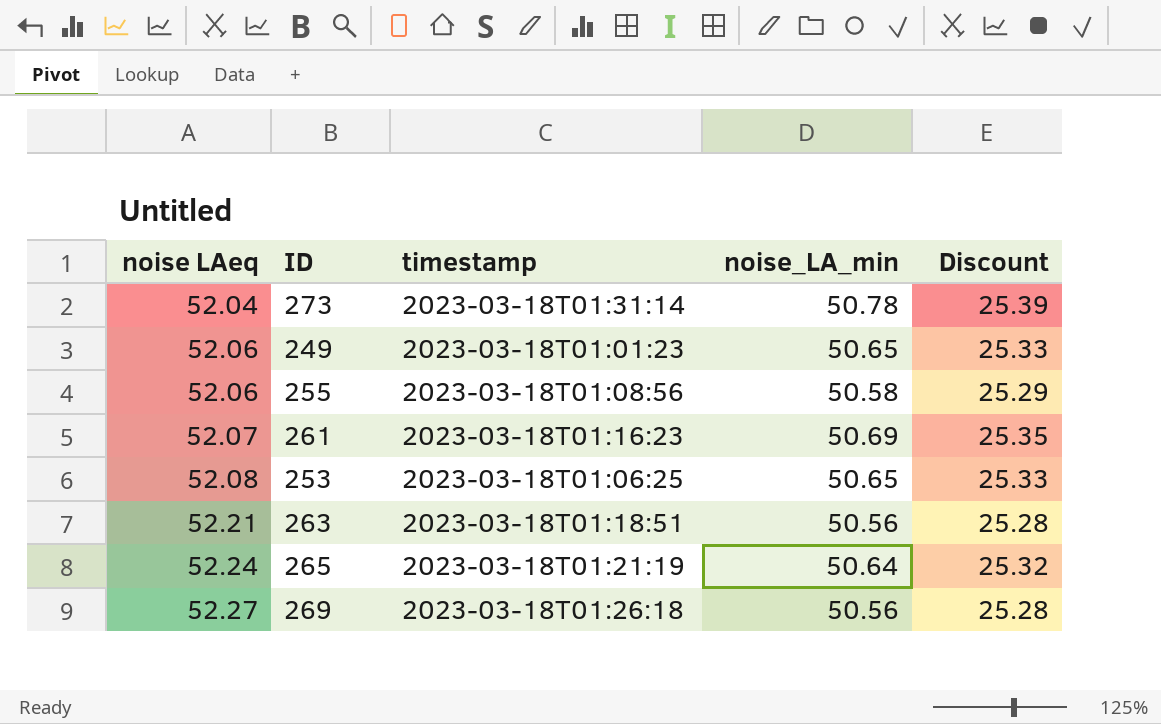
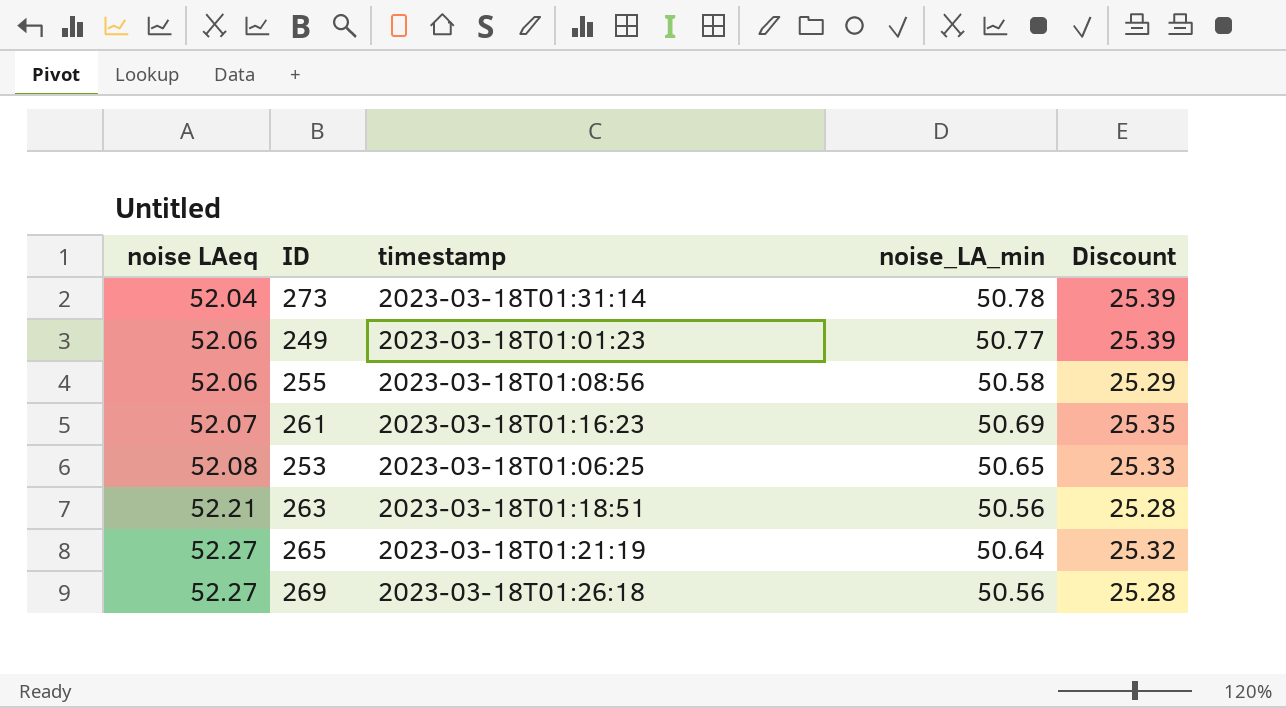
249 | noise_LA_min: 50.65 -> 50.77
249 | Discount: 25.33 -> 25.39
265 | noise LAeq: 52.24 -> 52.27

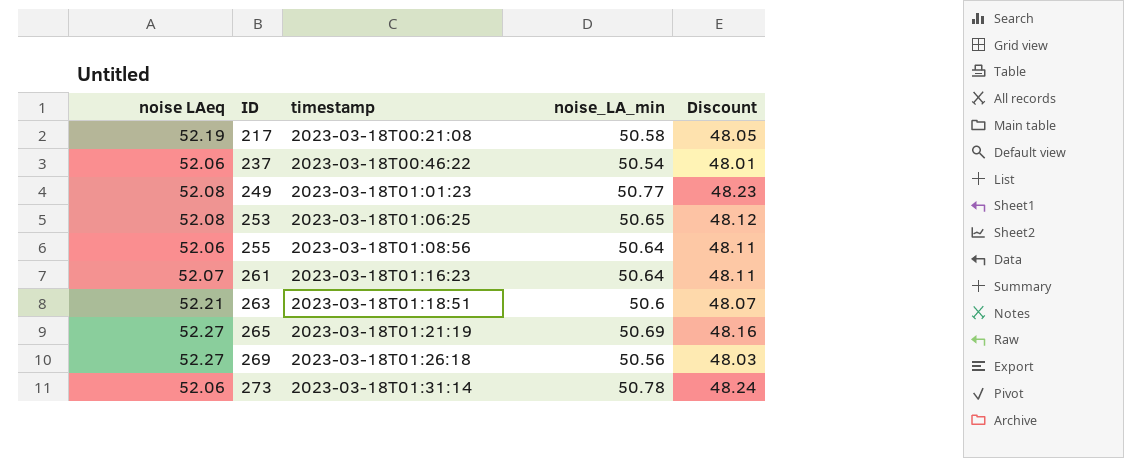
row order: noise LAeq ascending -> ID ascending
column Discount | formula: [noise_LA_min] * 0.5 -> [noise_LA_min] * 0.95
row 217: none -> 52.19 | 2023-03-18T00:21:08 | 50.58 | 48.05
row 237: none -> 52.06 | 2023-03-18T00:46:22 | 50.54 | 48.01
249 | noise LAeq: 52.06 -> 52.08
255 | noise_LA_min: 50.58 -> 50.64
261 | noise_LA_min: 50.69 -> 50.64
263 | noise_LA_min: 50.56 -> 50.6
265 | noise_LA_min: 50.64 -> 50.69
273 | noise LAeq: 52.04 -> 52.06

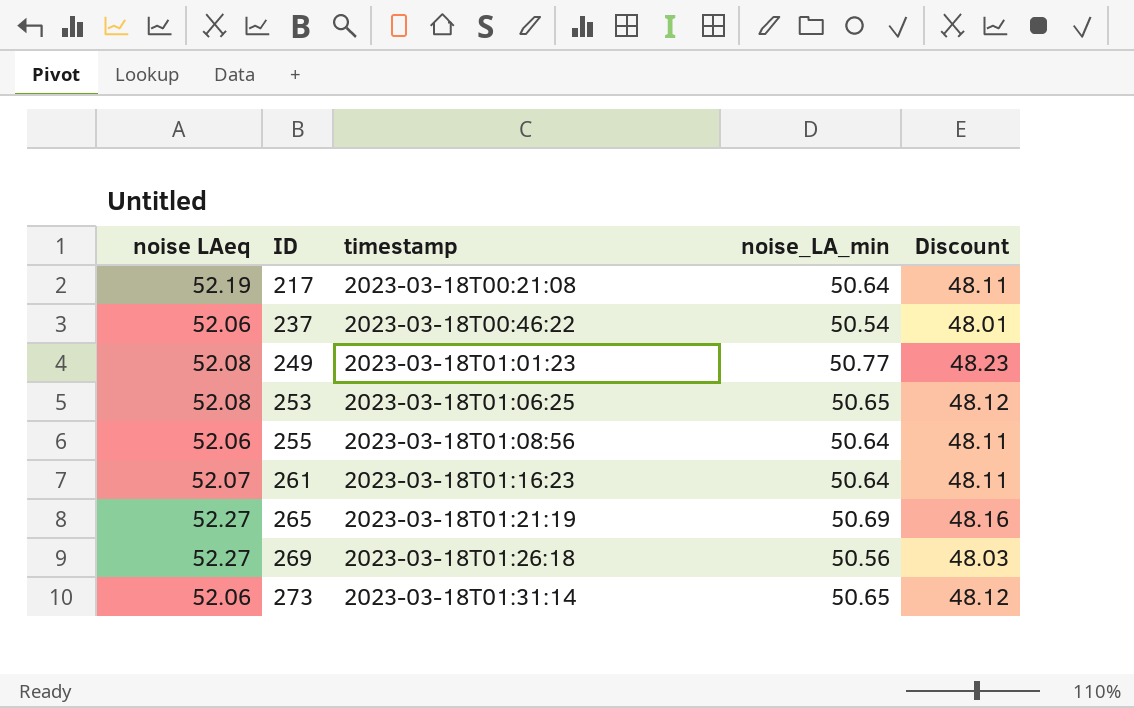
row 263: 52.21 | 2023-03-18T01:18:51 | 50.6 | 48.07 -> none
217 | noise_LA_min: 50.58 -> 50.64
217 | Discount: 48.05 -> 48.11
273 | noise_LA_min: 50.78 -> 50.65
273 | Discount: 48.24 -> 48.12

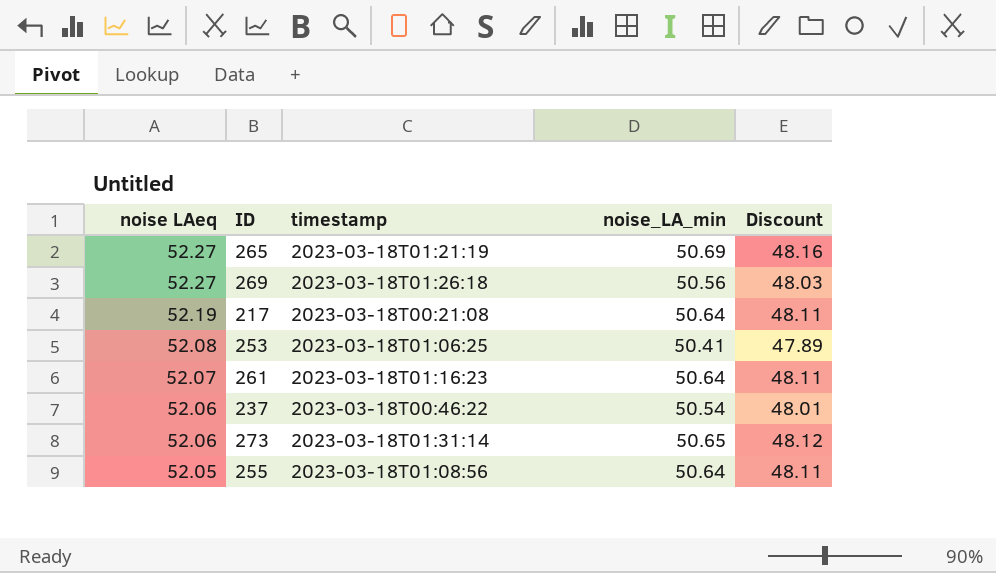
row order: ID ascending -> noise LAeq descending
row 249: 52.08 | 2023-03-18T01:01:23 | 50.77 | 48.23 -> none
253 | noise_LA_min: 50.65 -> 50.41
253 | Discount: 48.12 -> 47.89
255 | noise LAeq: 52.06 -> 52.05

